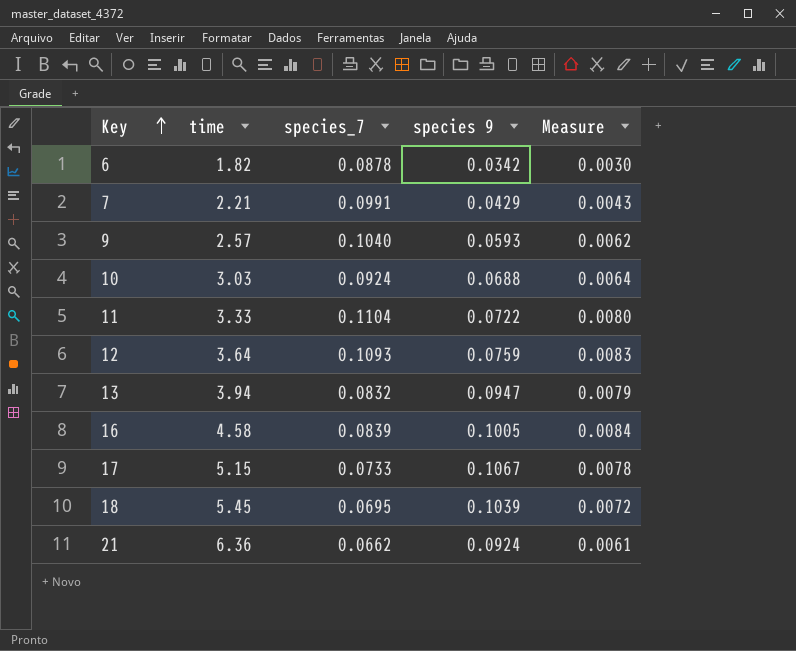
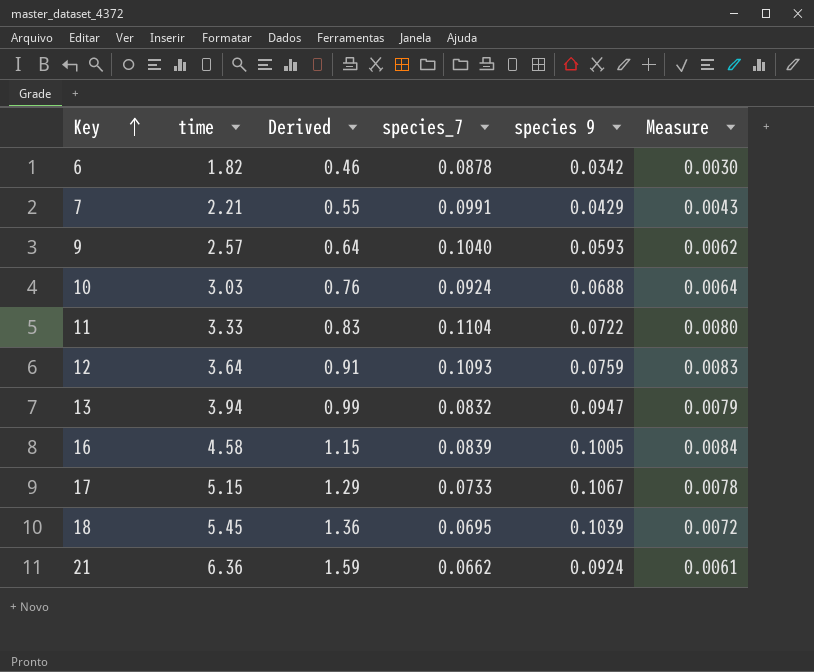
column Derived | formula: none -> [time] * 0.25

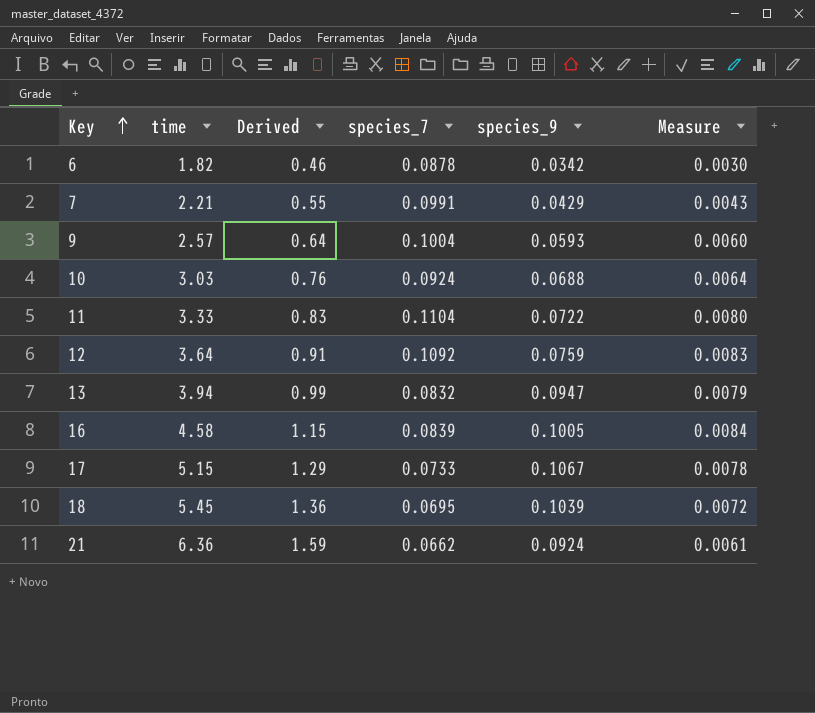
column name: species 9 -> species_9
9 | species_7: 0.1040 -> 0.1004
9 | Measure: 0.0062 -> 0.0060
12 | species_7: 0.1093 -> 0.1092

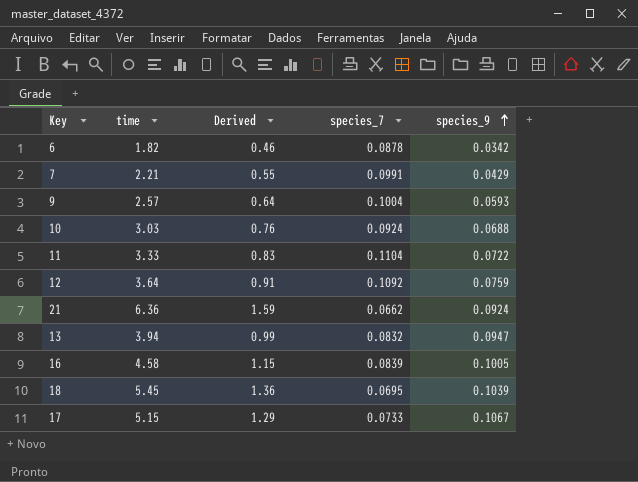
row order: Key ascending -> species_9 ascending
column Measure | formula: [species_7] * [species_9] -> none

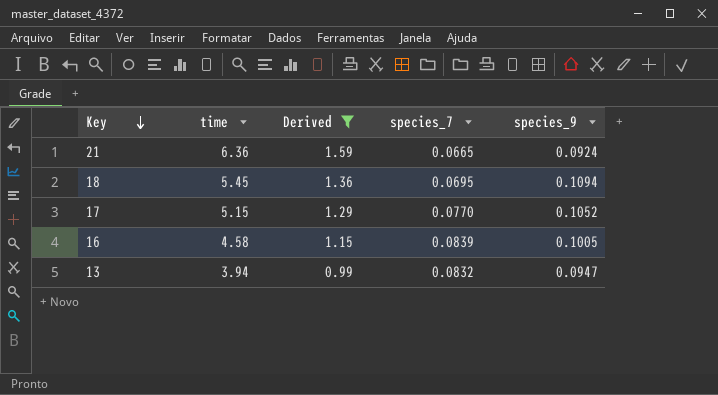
filter: none -> Derived >= 0.99
row order: species_9 ascending -> Key descending
21 | species_7: 0.0662 -> 0.0665
18 | species_9: 0.1039 -> 0.1094
17 | species_7: 0.0733 -> 0.0770
17 | species_9: 0.1067 -> 0.1052

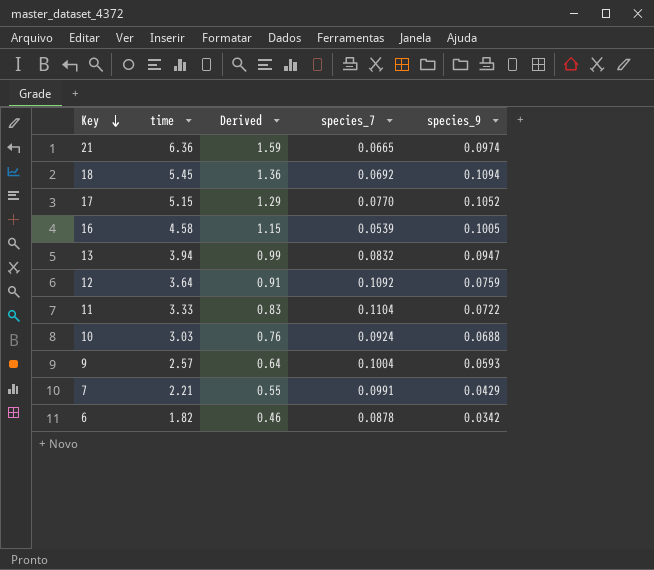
filter: Derived >= 0.99 -> none
21 | species_9: 0.0924 -> 0.0974
18 | species_7: 0.0695 -> 0.0692
16 | species_7: 0.0839 -> 0.0539

